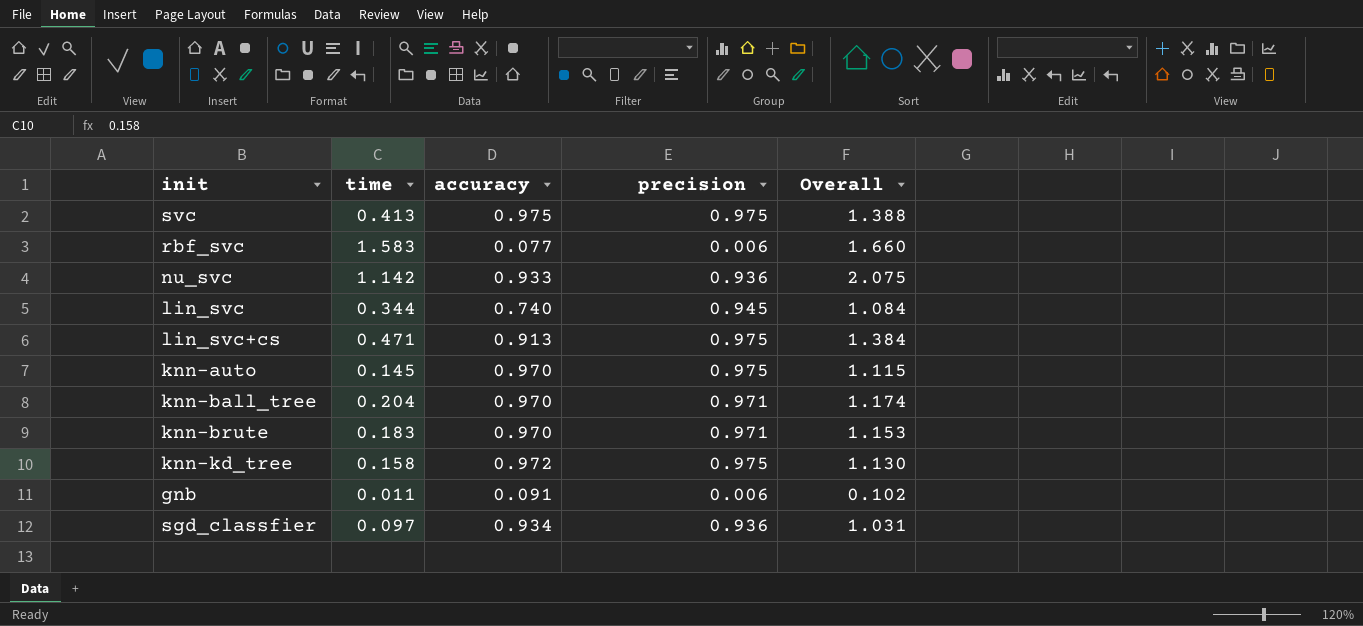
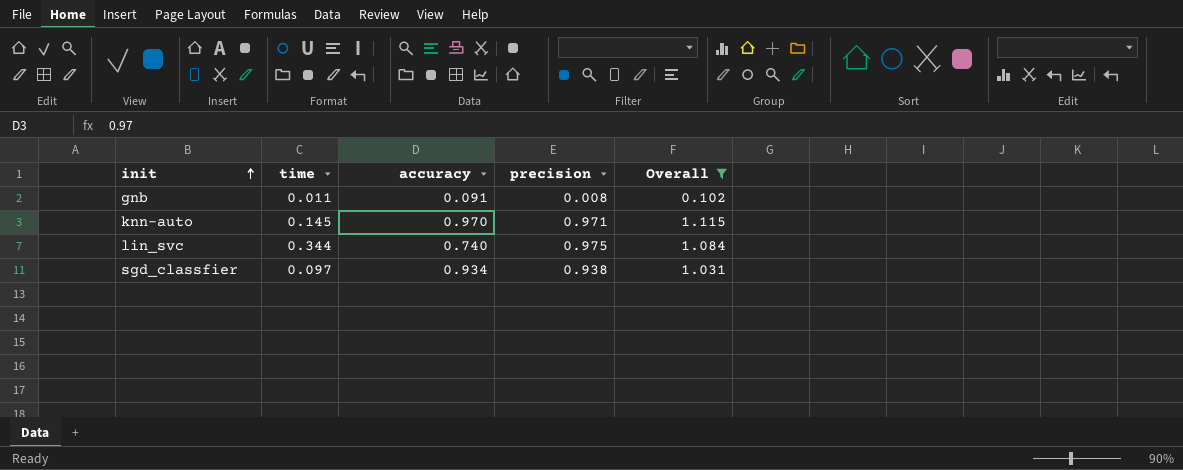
filter: none -> Overall <= 1.115
row order: none -> init ascending
gnb | precision: 0.006 -> 0.008
knn-auto | precision: 0.975 -> 0.971
lin_svc | precision: 0.945 -> 0.975
sgd_classfier | precision: 0.936 -> 0.938

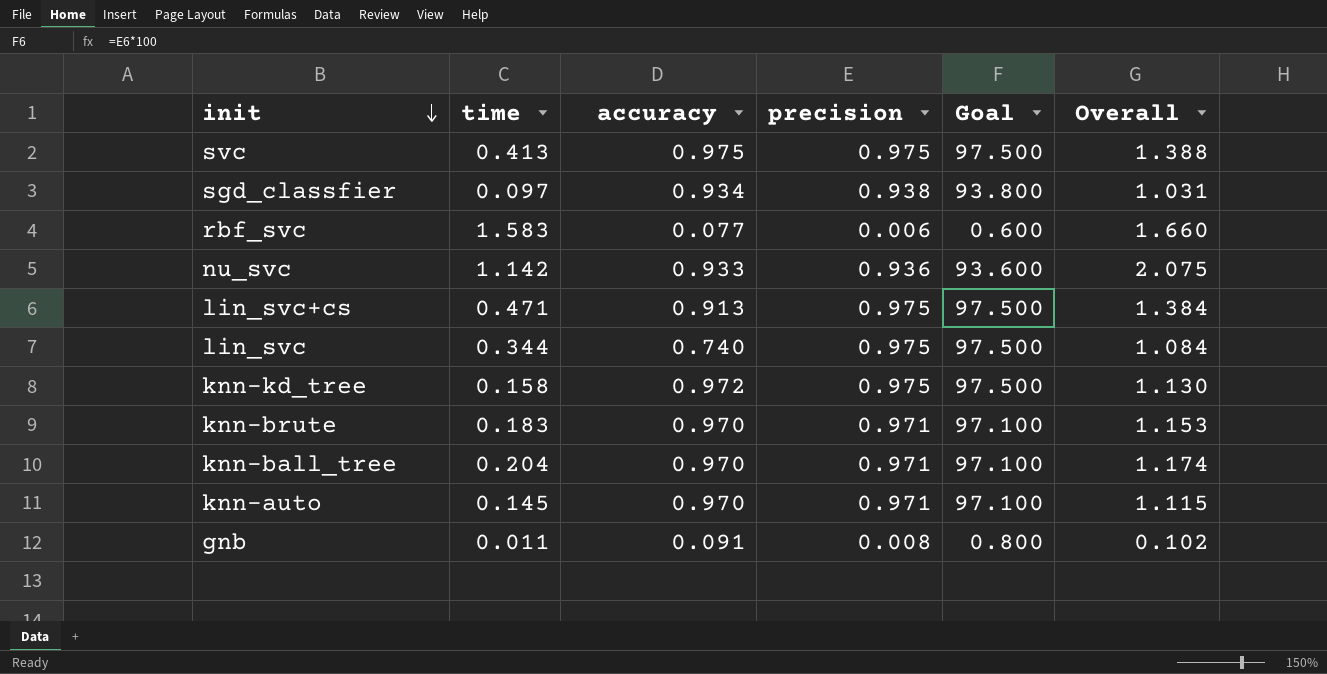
filter: Overall <= 1.115 -> none
row order: init ascending -> init descending
column Goal | formula: none -> [precision] * 100

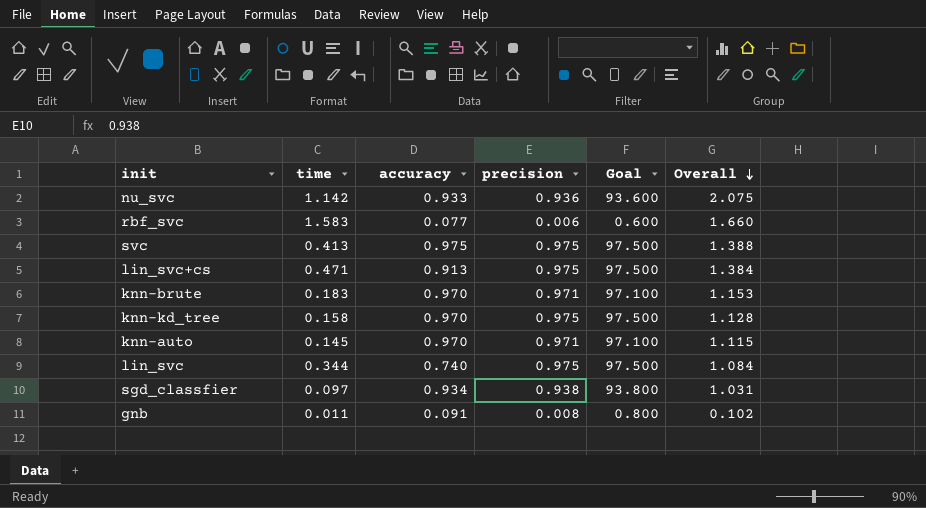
row order: init descending -> Overall descending
row knn-ball_tree: 0.204 | 0.970 | 0.971 | 97.100 | 1.174 -> none
knn-kd_tree | accuracy: 0.972 -> 0.970
knn-kd_tree | Overall: 1.130 -> 1.128

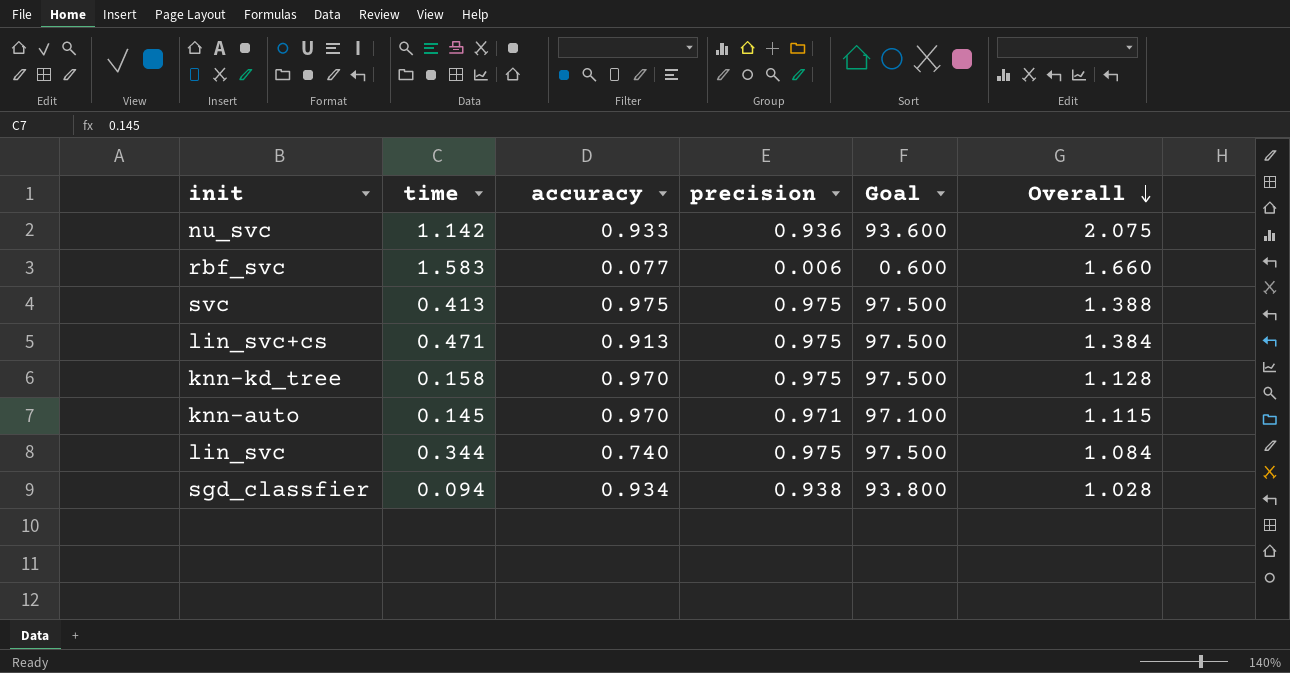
row knn-brute: 0.183 | 0.970 | 0.971 | 97.100 | 1.153 -> none
row gnb: 0.011 | 0.091 | 0.008 | 0.800 | 0.102 -> none
sgd_classfier | time: 0.097 -> 0.094
sgd_classfier | Overall: 1.031 -> 1.028

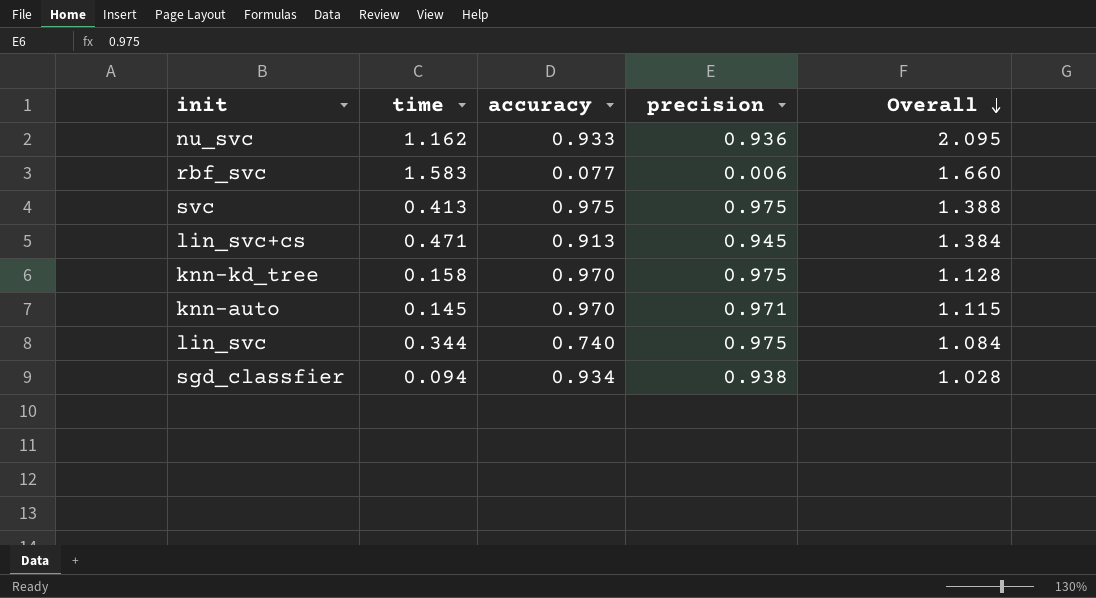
column Goal | formula: [precision] * 100 -> none
nu_svc | time: 1.142 -> 1.162
nu_svc | Overall: 2.075 -> 2.095
lin_svc+cs | precision: 0.975 -> 0.945

